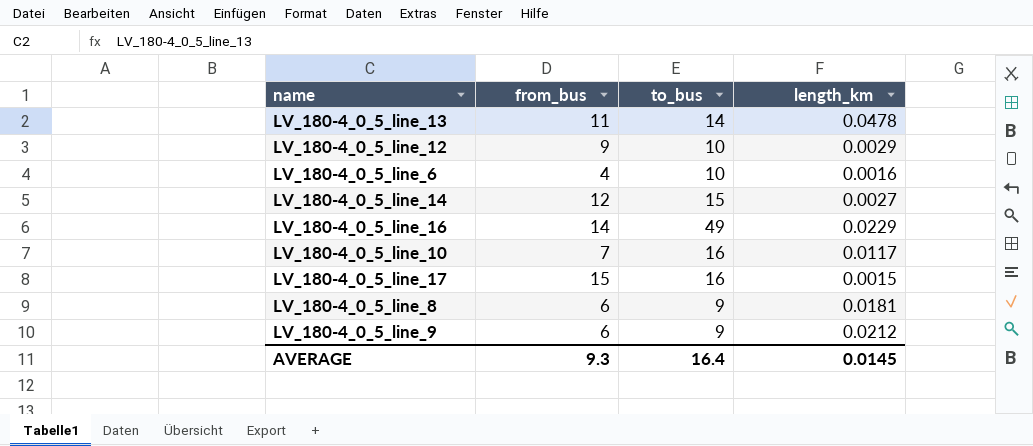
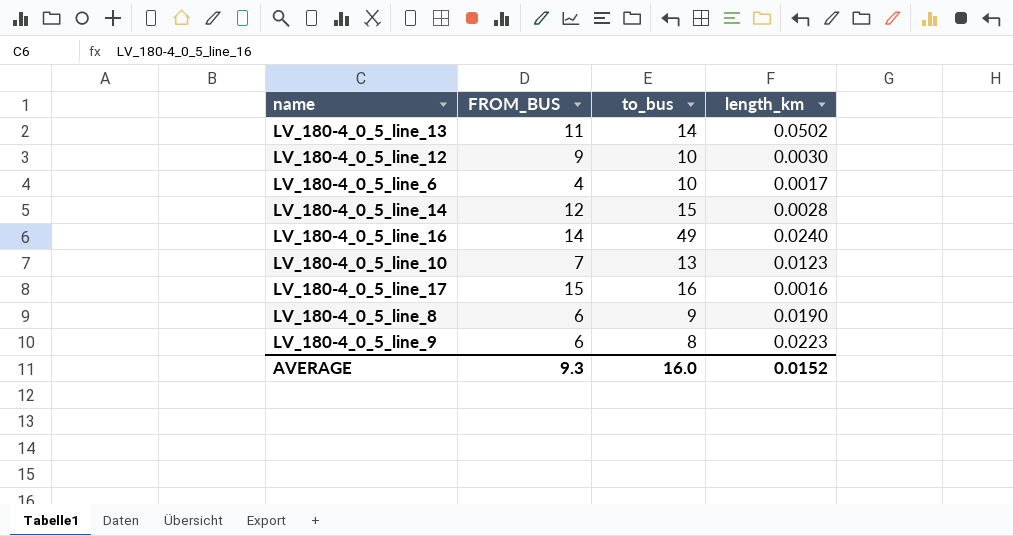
column name: from_bus -> FROM_BUS
LV_180-4_0_5_line_13 | length_km: 0.0478 -> 0.0502
LV_180-4_0_5_line_12 | length_km: 0.0029 -> 0.0030
LV_180-4_0_5_line_6 | length_km: 0.0016 -> 0.0017
LV_180-4_0_5_line_14 | length_km: 0.0027 -> 0.0028
LV_180-4_0_5_line_16 | length_km: 0.0229 -> 0.0240
LV_180-4_0_5_line_10 | to_bus: 16 -> 13
LV_180-4_0_5_line_10 | length_km: 0.0117 -> 0.0123
LV_180-4_0_5_line_17 | length_km: 0.0015 -> 0.0016
LV_180-4_0_5_line_8 | length_km: 0.0181 -> 0.0190
LV_180-4_0_5_line_9 | to_bus: 9 -> 8
LV_180-4_0_5_line_9 | length_km: 0.0212 -> 0.0223
AVERAGE | to_bus: 16.4 -> 16.0
AVERAGE | length_km: 0.0145 -> 0.0152

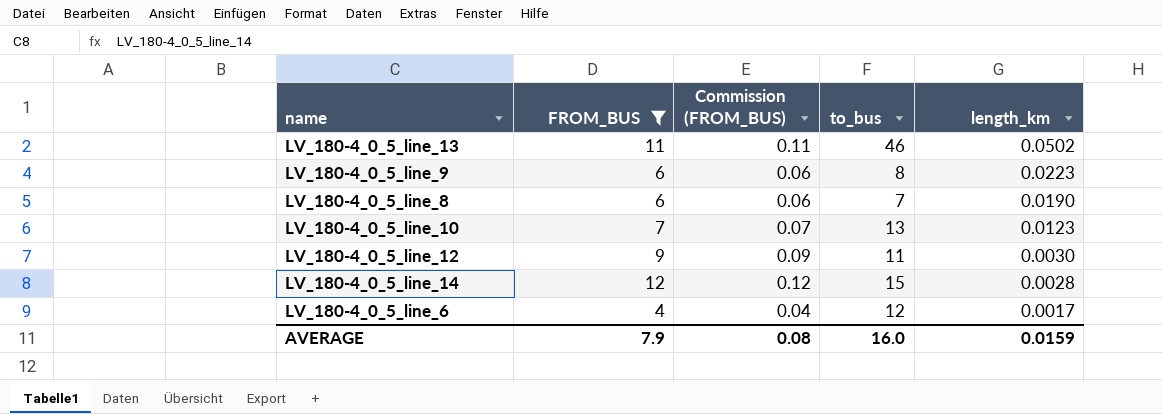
filter: none -> FROM_BUS <= 12
row order: none -> length_km descending
column Commission (FROM_BUS) | formula: none -> [FROM_BUS] * 0.01
LV_180-4_0_5_line_13 | to_bus: 14 -> 46
LV_180-4_0_5_line_8 | to_bus: 9 -> 7
LV_180-4_0_5_line_12 | to_bus: 10 -> 11
LV_180-4_0_5_line_6 | to_bus: 10 -> 12
AVERAGE | FROM_BUS: 9.3 -> 7.9
AVERAGE | length_km: 0.0152 -> 0.0159

